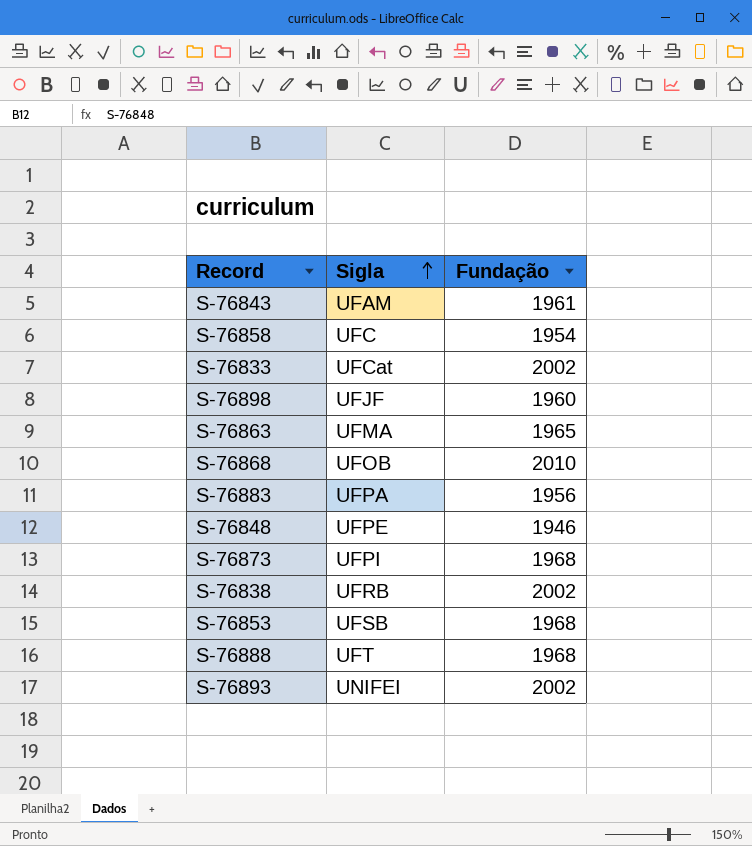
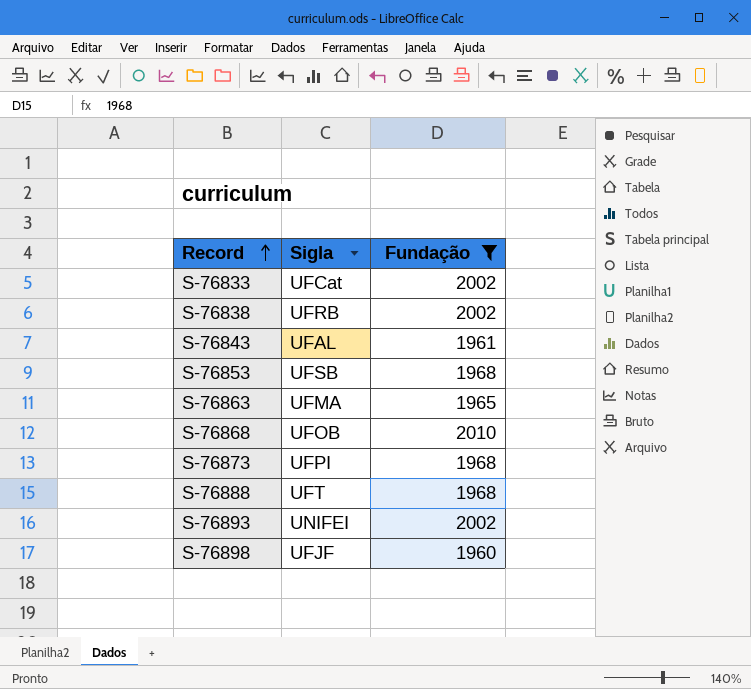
filter: none -> Fundação >= 1960
row order: Sigla ascending -> Record ascending
S-76843 | Sigla: UFAM -> UFAL

